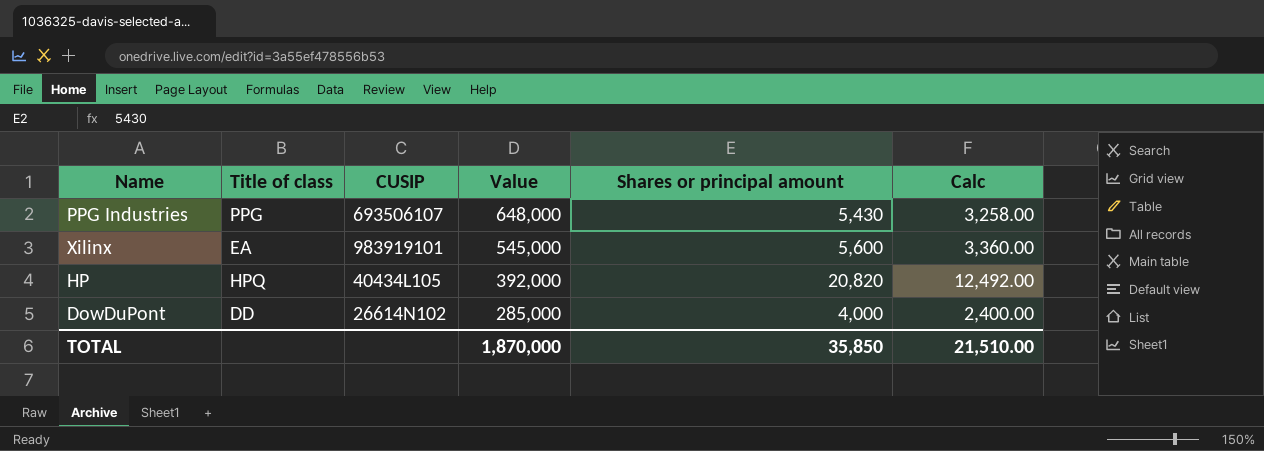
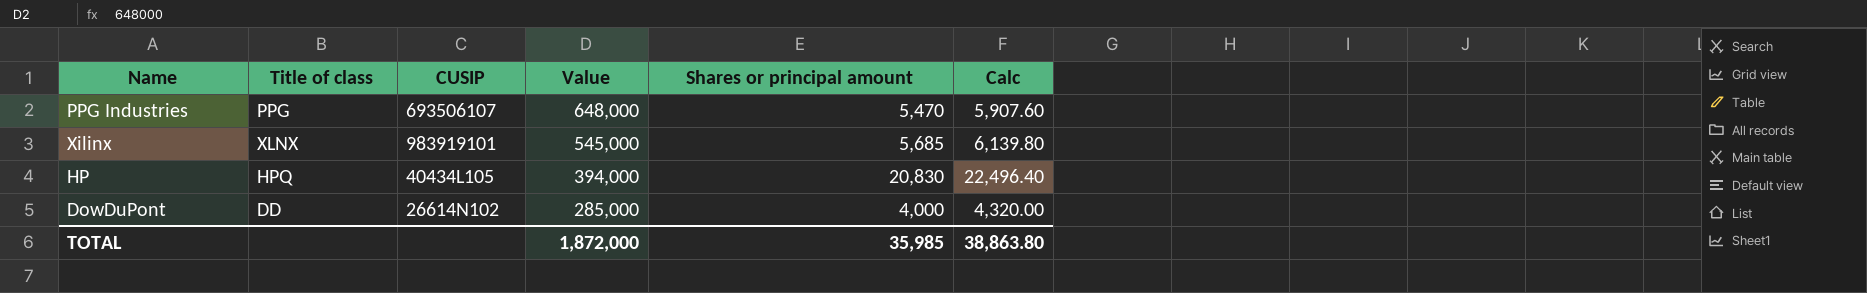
column Calc | formula: [Shares or principal amount] * 0.6 -> [Shares or principal amount] * 1.08
PPG Industries | Shares or principal amount: 5,430 -> 5,470
Xilinx | Title of class: EA -> XLNX
Xilinx | Shares or principal amount: 5,600 -> 5,685
HP | Value: 392,000 -> 394,000
HP | Shares or principal amount: 20,820 -> 20,830
TOTAL | Value: 1,870,000 -> 1,872,000
TOTAL | Shares or principal amount: 35,850 -> 35,985
TOTAL | Calc: 21,510.00 -> 38,863.80

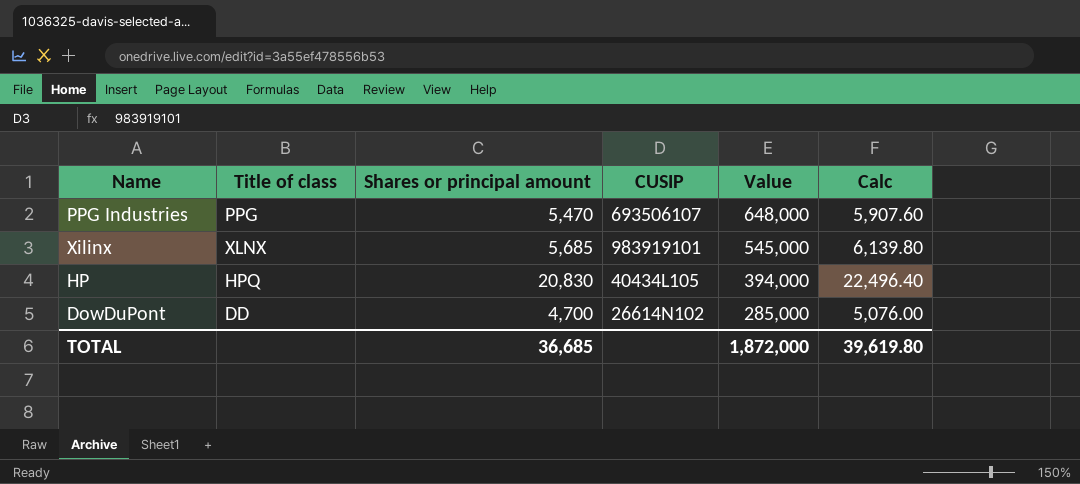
column Shares or principal amount | position: 5 -> 3
DowDuPont | Shares or principal amount: 4,000 -> 4,700
DowDuPont | Calc: 4,320.00 -> 5,076.00
TOTAL | Shares or principal amount: 35,985 -> 36,685
TOTAL | Calc: 38,863.80 -> 39,619.80

